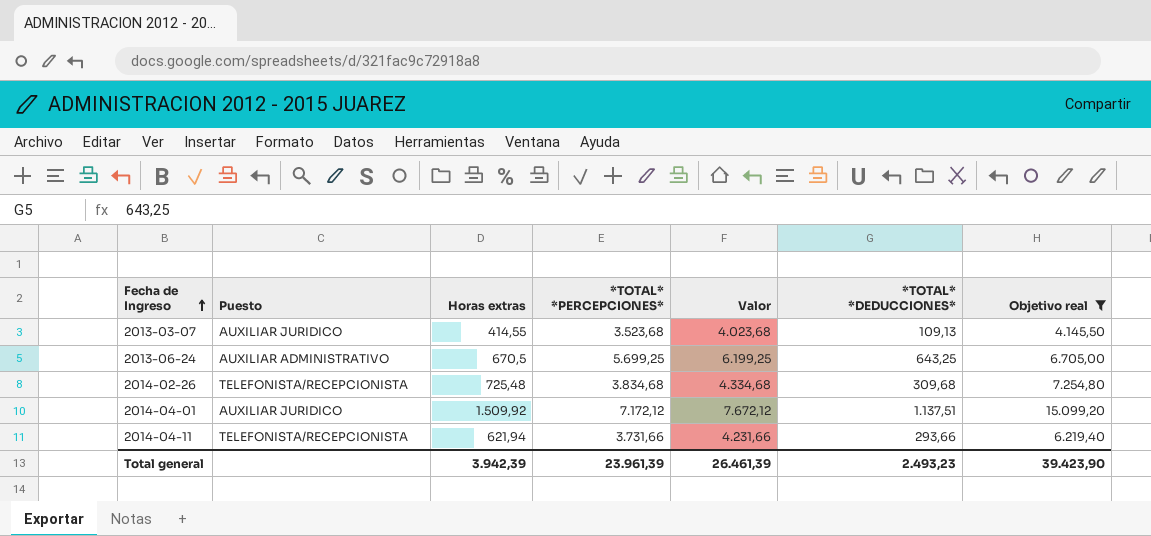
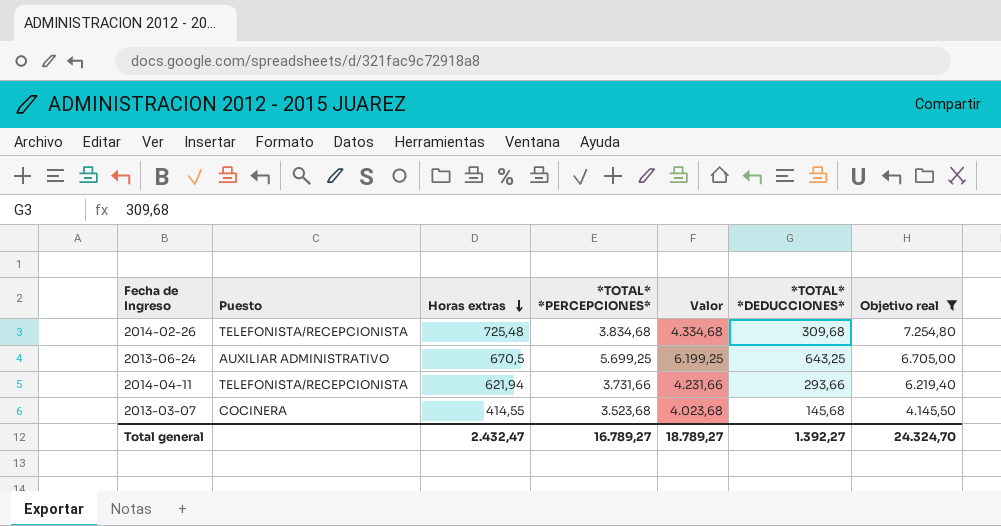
row order: Fecha de Ingreso ascending -> Horas extras descending
row 2014-04-01: AUXILIAR JURIDICO | 1.509,92 | 7.172,12 | 7.672,12 | 1.137,51 | 15.099,20 -> none
2013-03-07 | Puesto: AUXILIAR JURIDICO -> COCINERA
2013-03-07 | *TOTAL* *DEDUCCIONES*: 109,13 -> 145,68
Total general | Horas extras: 3.942,39 -> 2.432,47
Total general | *TOTAL* *PERCEPCIONES*: 23.961,39 -> 16.789,27
Total general | Valor: 26.461,39 -> 18.789,27
Total general | *TOTAL* *DEDUCCIONES*: 2.493,23 -> 1.392,27
Total general | Objetivo real: 39.423,90 -> 24.324,70

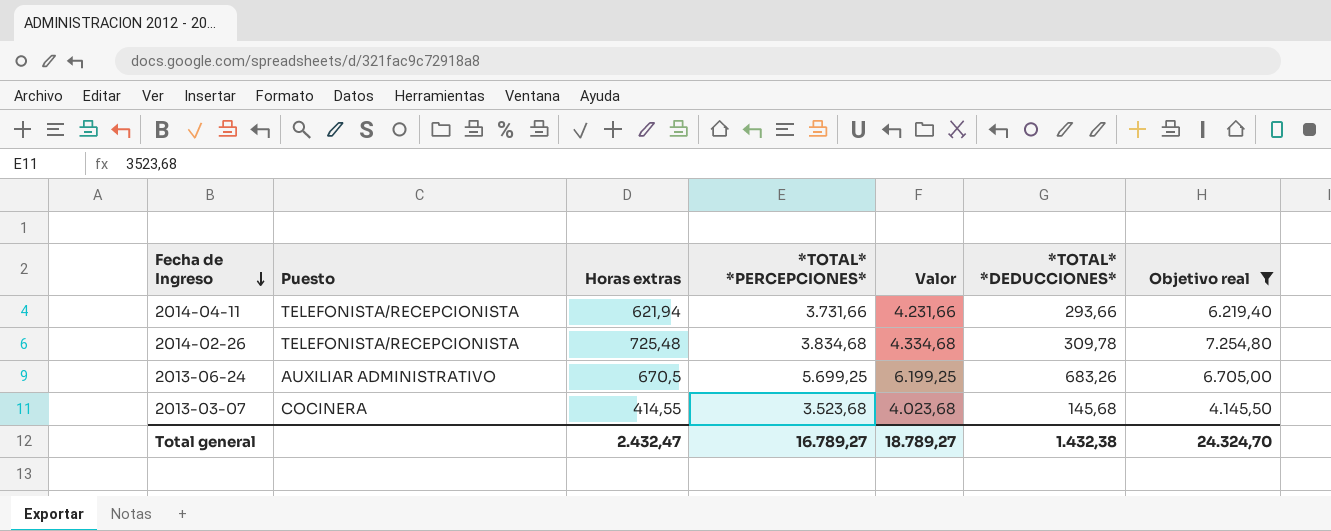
row order: Horas extras descending -> Fecha de Ingreso descending
2014-02-26 | *TOTAL* *DEDUCCIONES*: 309,68 -> 309,78
2013-06-24 | *TOTAL* *DEDUCCIONES*: 643,25 -> 683,26
Total general | *TOTAL* *DEDUCCIONES*: 1.392,27 -> 1.432,38

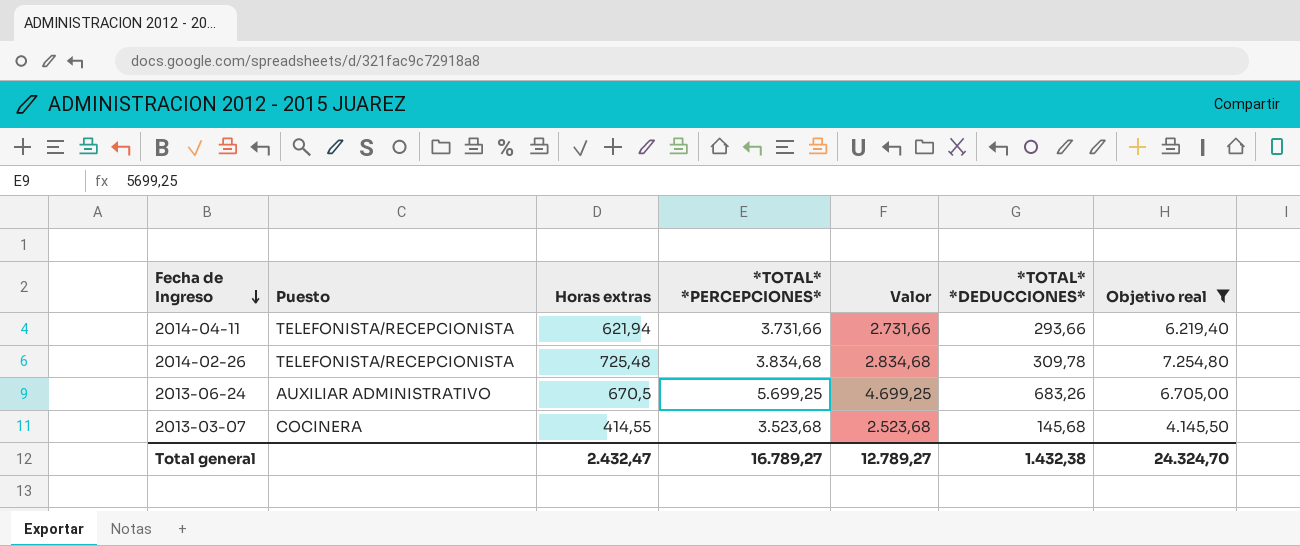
column Valor | formula: [*TOTAL* *PERCEPCIONES*] + 500 -> [*TOTAL* *PERCEPCIONES*] - 1000
Total general | Valor: 18.789,27 -> 12.789,27

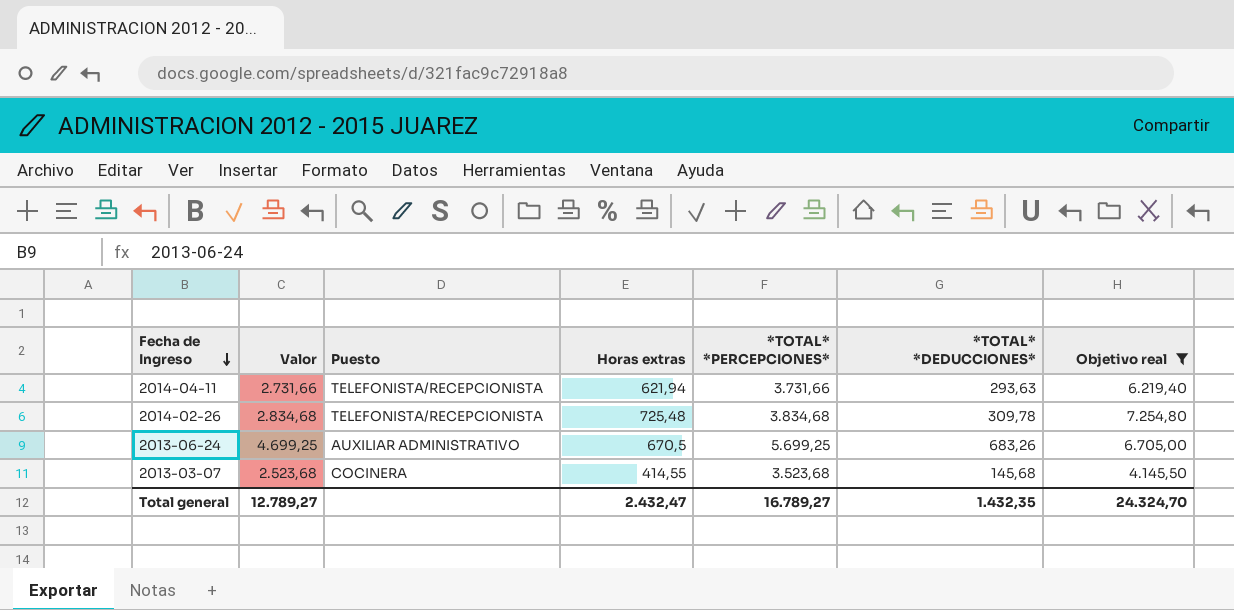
column Valor | position: 5 -> 2
2014-04-11 | *TOTAL* *DEDUCCIONES*: 293,66 -> 293,63
Total general | *TOTAL* *DEDUCCIONES*: 1.432,38 -> 1.432,35

